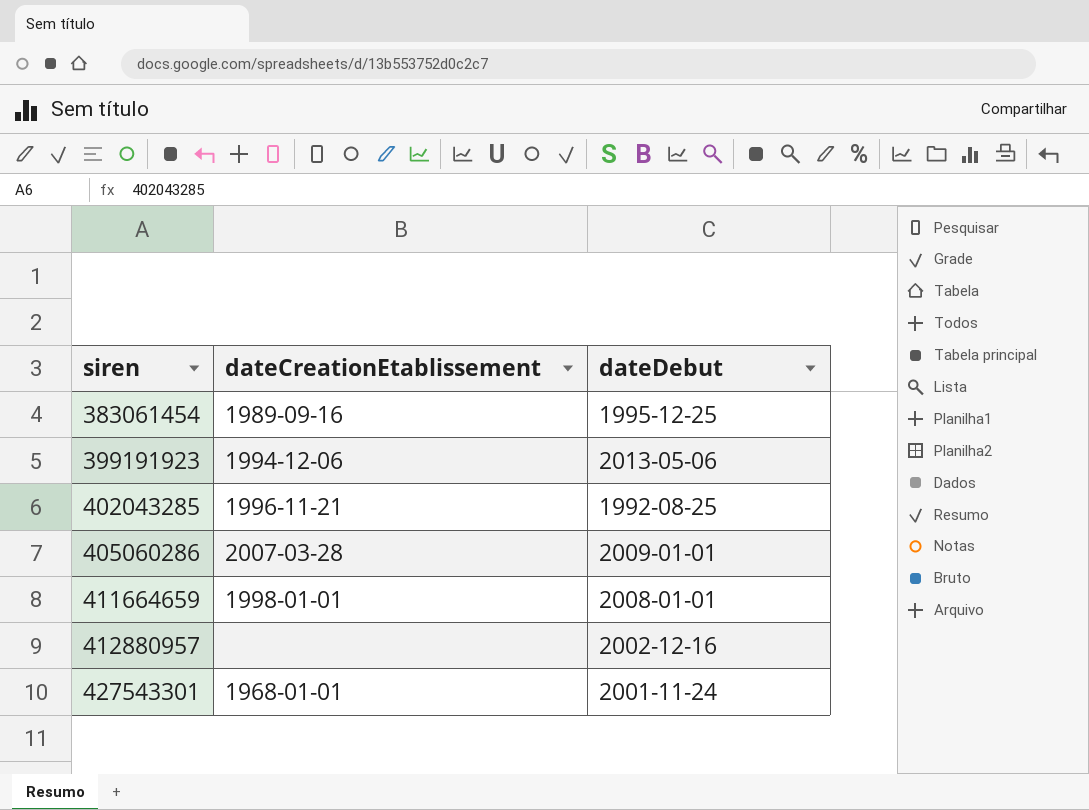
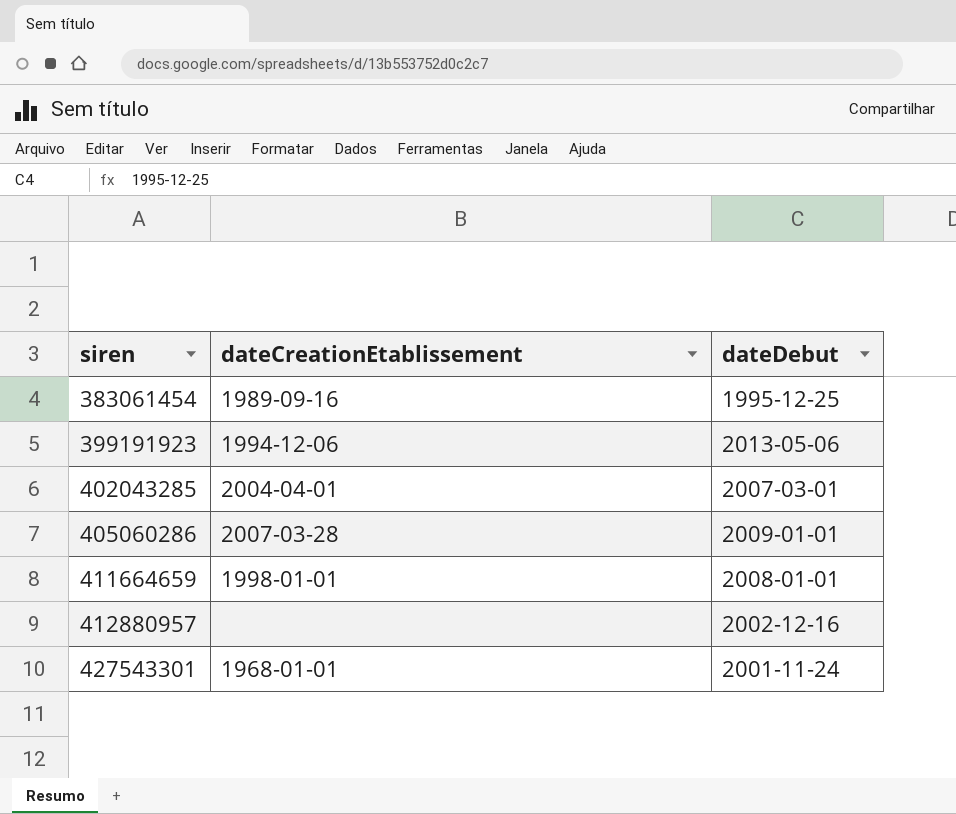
402043285 | dateCreationEtablissement: 1996-11-21 -> 2004-04-01
402043285 | dateDebut: 1992-08-25 -> 2007-03-01

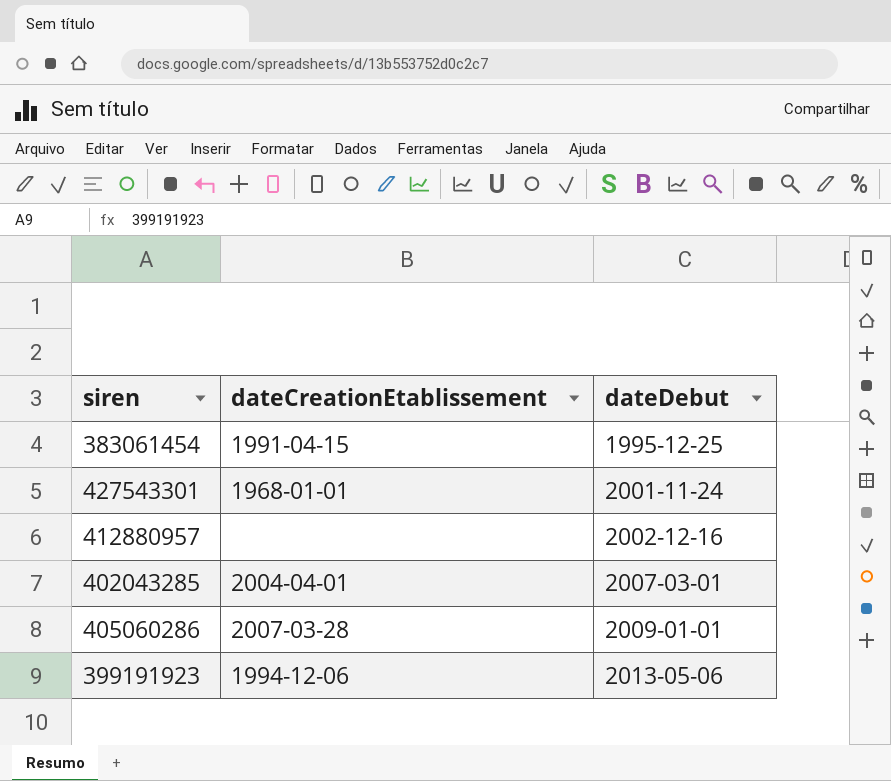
row order: siren ascending -> dateDebut ascending
row 411664659: 1998-01-01 | 2008-01-01 -> none
383061454 | dateCreationEtablissement: 1989-09-16 -> 1991-04-15

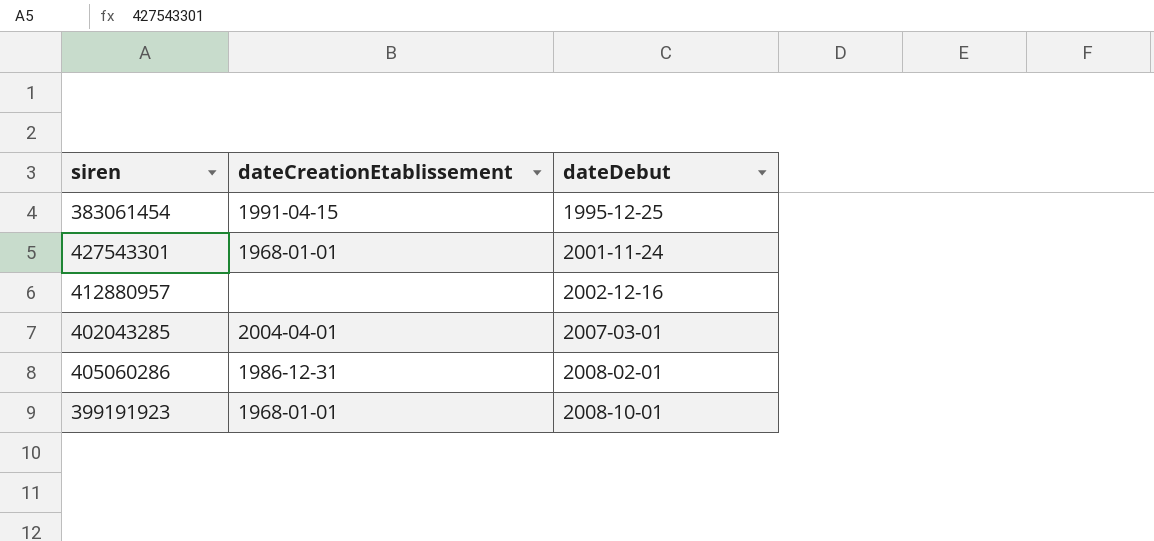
405060286 | dateCreationEtablissement: 2007-03-28 -> 1986-12-31
405060286 | dateDebut: 2009-01-01 -> 2008-02-01
399191923 | dateCreationEtablissement: 1994-12-06 -> 1968-01-01
399191923 | dateDebut: 2013-05-06 -> 2008-10-01

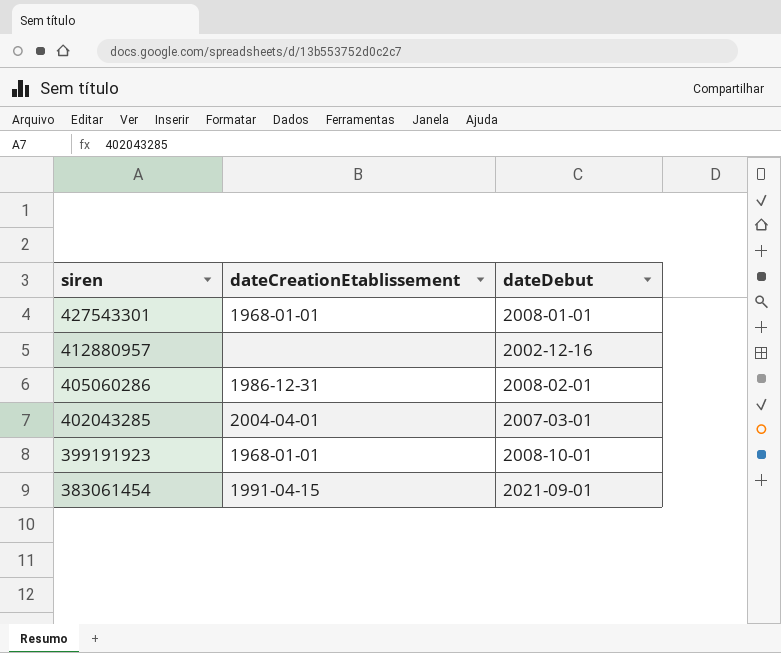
row order: dateDebut ascending -> siren descending
427543301 | dateDebut: 2001-11-24 -> 2008-01-01
383061454 | dateDebut: 1995-12-25 -> 2021-09-01

